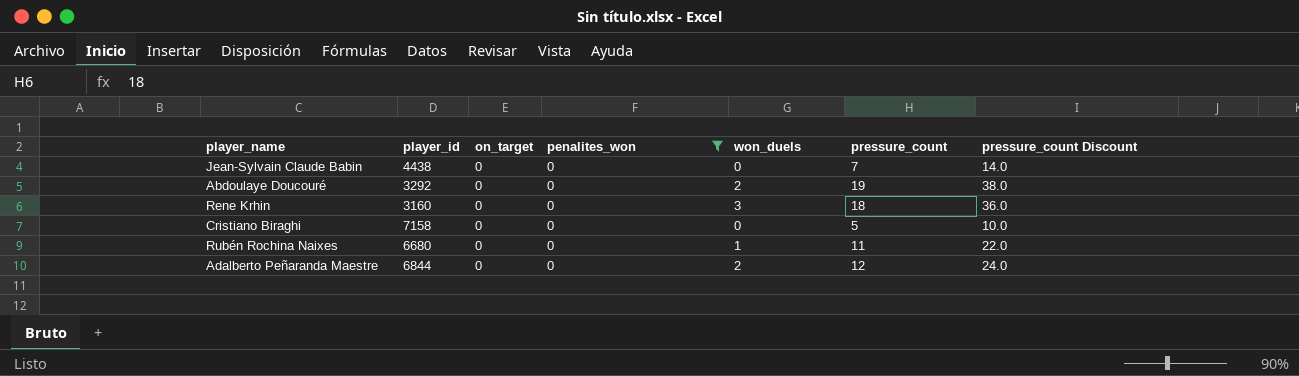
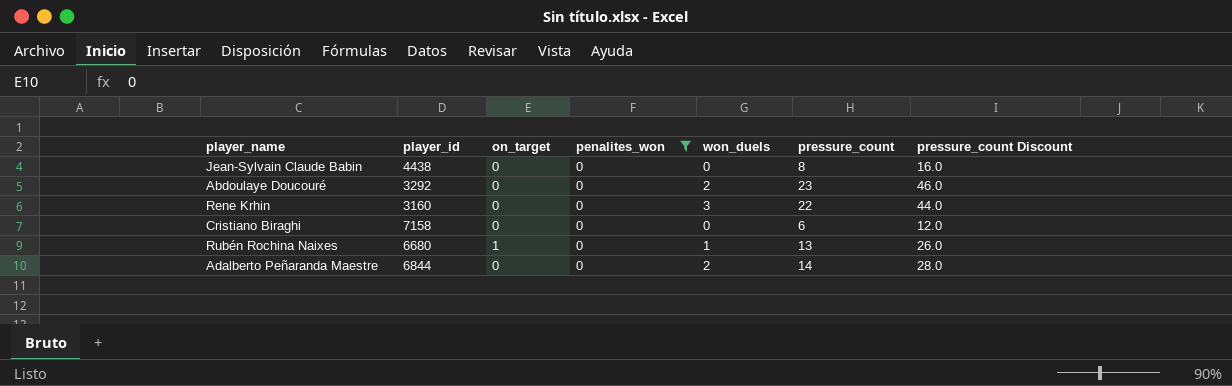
Jean-Sylvain Claude Babin | pressure_count: 7 -> 8
Jean-Sylvain Claude Babin | pressure_count Discount: 14.0 -> 16.0
Abdoulaye Doucouré | pressure_count: 19 -> 23
Abdoulaye Doucouré | pressure_count Discount: 38.0 -> 46.0
Rene Krhin | pressure_count: 18 -> 22
Rene Krhin | pressure_count Discount: 36.0 -> 44.0
Cristiano Biraghi | pressure_count: 5 -> 6
Cristiano Biraghi | pressure_count Discount: 10.0 -> 12.0
Rubén Rochina Naixes | on_target: 0 -> 1
Rubén Rochina Naixes | pressure_count: 11 -> 13
Rubén Rochina Naixes | pressure_count Discount: 22.0 -> 26.0
Adalberto Peñaranda Maestre | pressure_count: 12 -> 14
Adalberto Peñaranda Maestre | pressure_count Discount: 24.0 -> 28.0

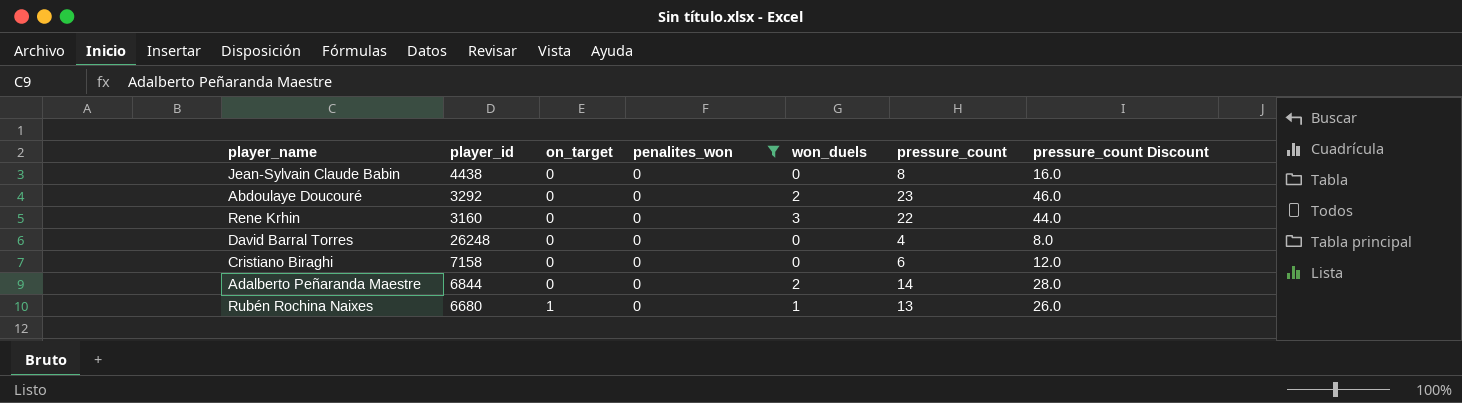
row order: none -> on_target ascending
row David Barral Torres: none -> 26248 | 0 | 0 | 0 | 4 | 8.0

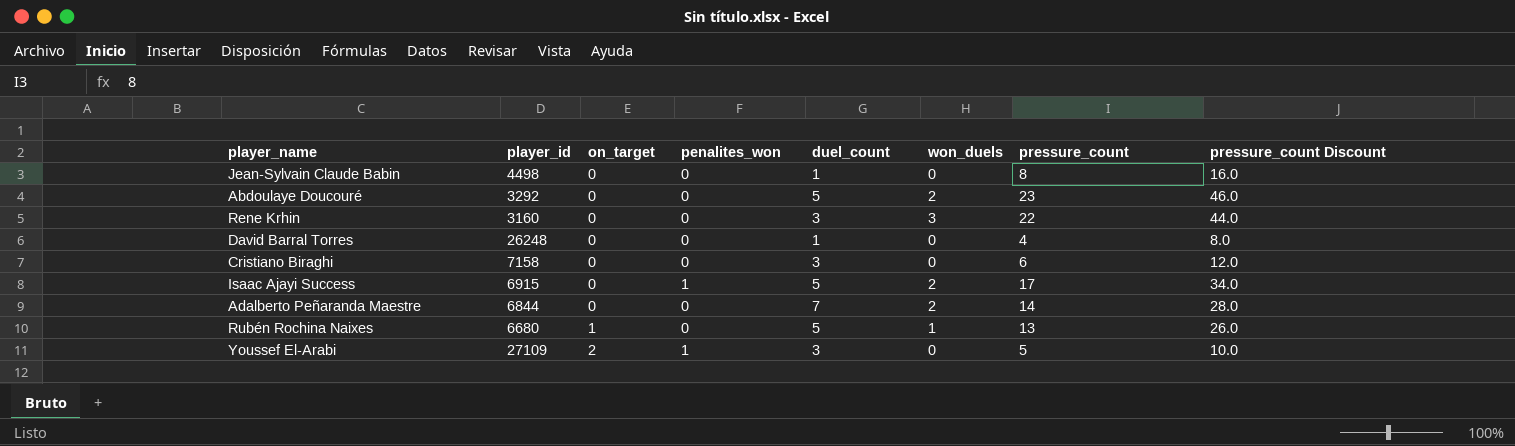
filter: penalites_won = 0 -> none
column duel_count | position: none -> 5
Jean-Sylvain Claude Babin | player_id: 4438 -> 4498

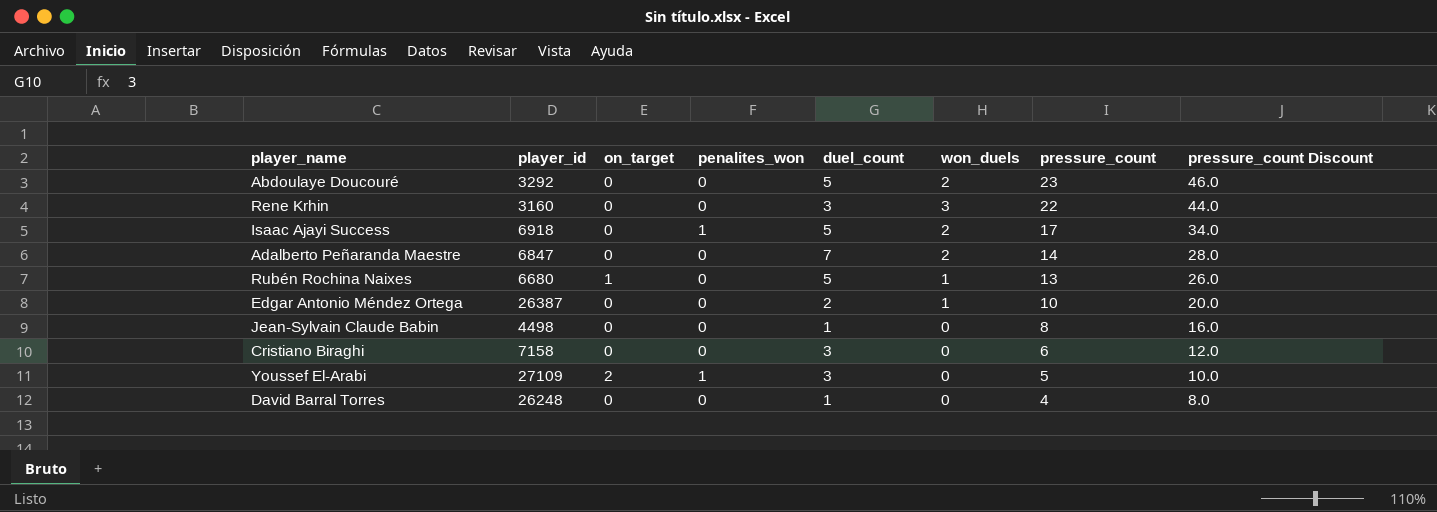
row order: on_target ascending -> pressure_count descending
Isaac Ajayi Success | player_id: 6915 -> 6918
Adalberto Peñaranda Maestre | player_id: 6844 -> 6847
row Edgar Antonio Méndez Ortega: none -> 26387 | 0 | 0 | 2 | 1 | 10 | 20.0

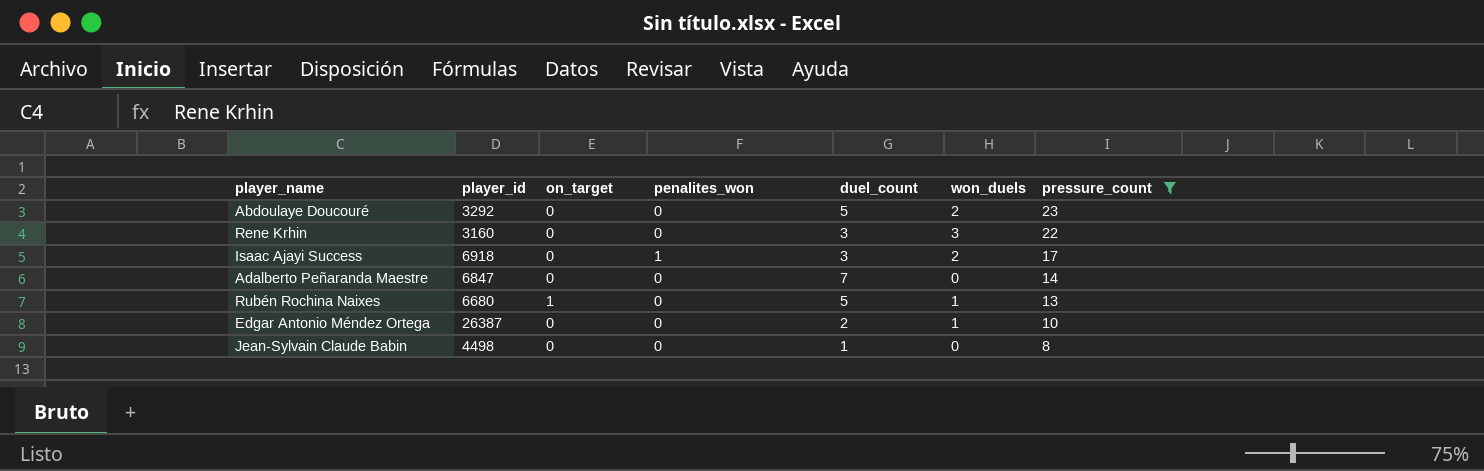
filter: none -> pressure_count >= 8
column pressure_count Discount | formula: [pressure_count] * 2 -> none
Isaac Ajayi Success | duel_count: 5 -> 3
Adalberto Peñaranda Maestre | won_duels: 2 -> 0

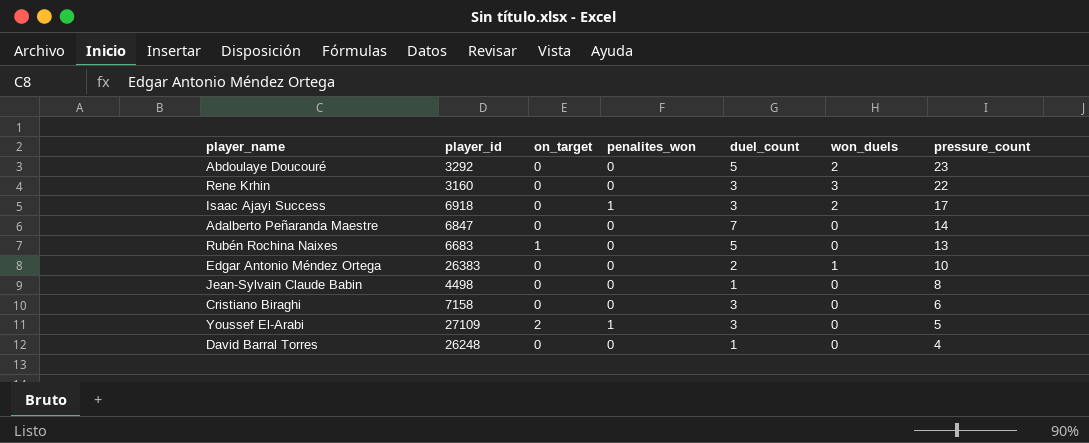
filter: pressure_count >= 8 -> none
Rubén Rochina Naixes | player_id: 6680 -> 6683
Rubén Rochina Naixes | won_duels: 1 -> 0
Edgar Antonio Méndez Ortega | player_id: 26387 -> 26383

